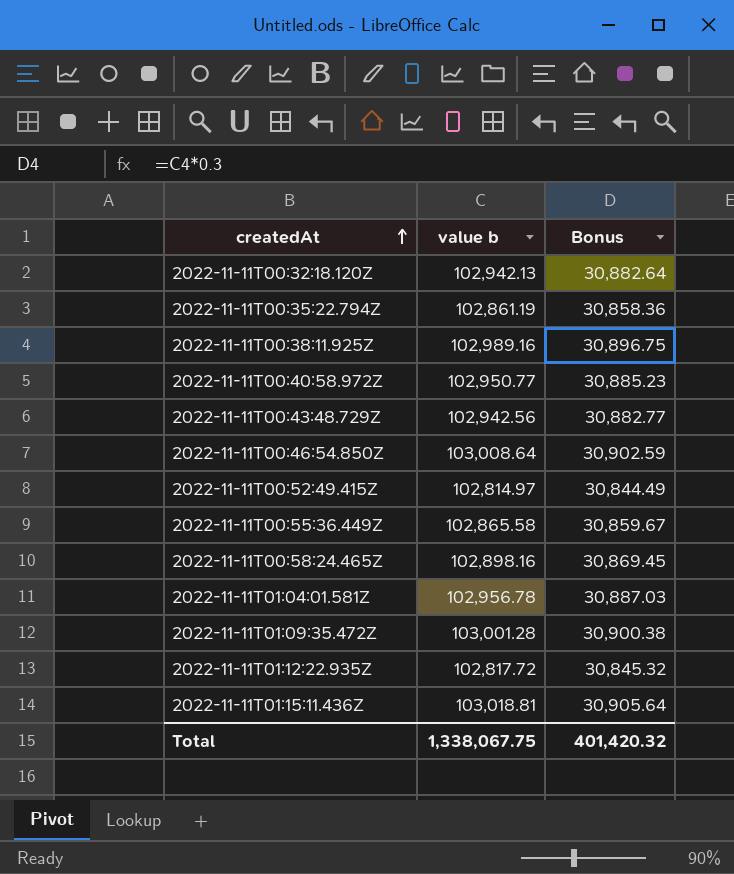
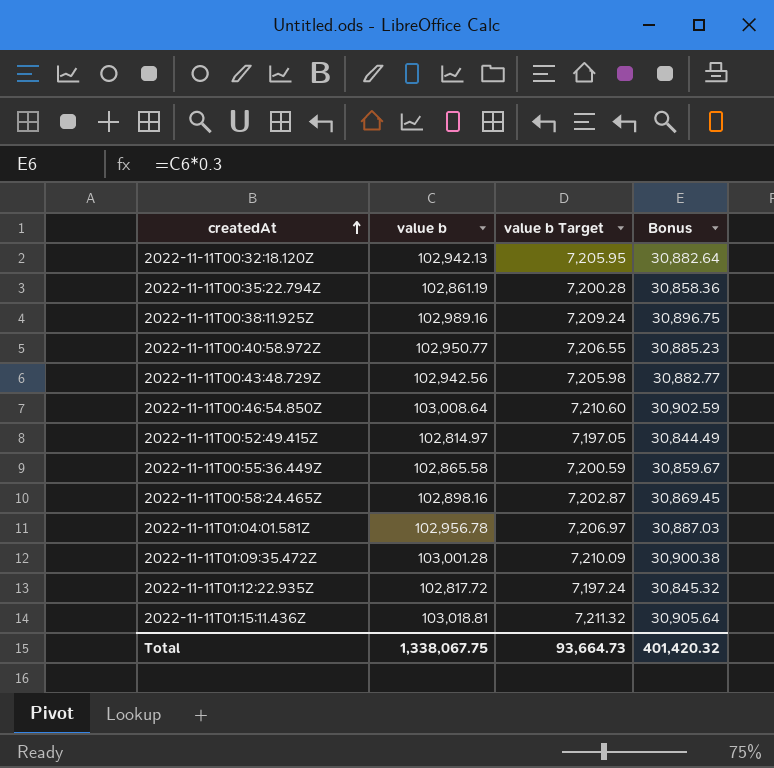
column value b Target | formula: none -> [value b] * 0.07

